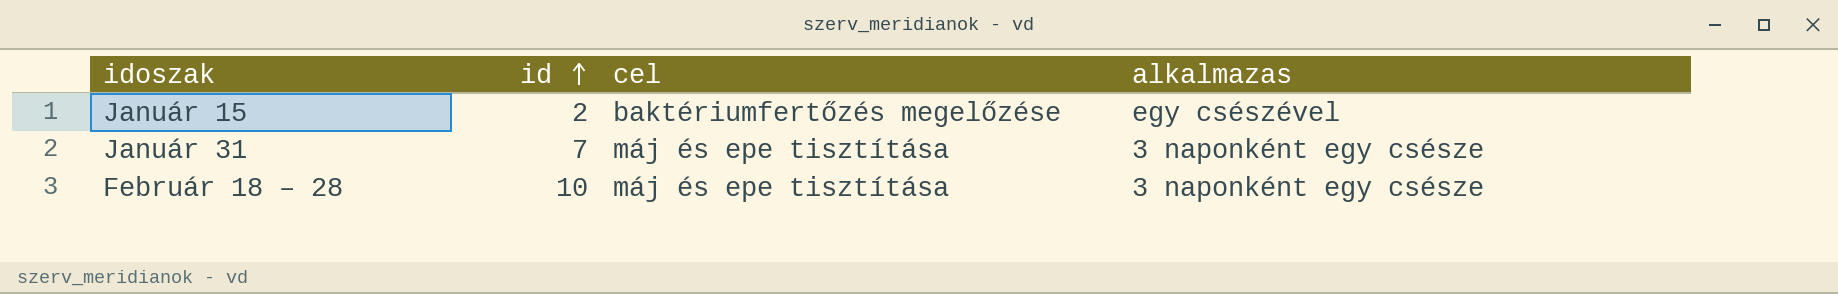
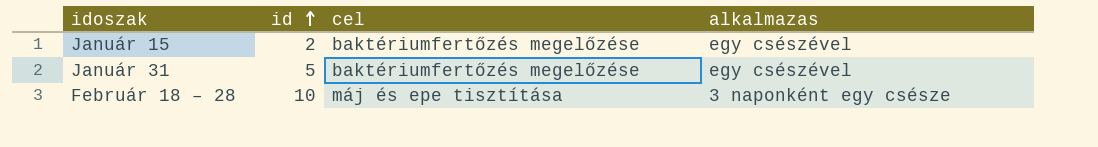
Január 31 | id: 7 -> 5
Január 31 | cel: máj és epe tisztítása -> baktériumfertőzés megelőzése
Január 31 | alkalmazas: 3 naponként egy csésze -> egy csészével

